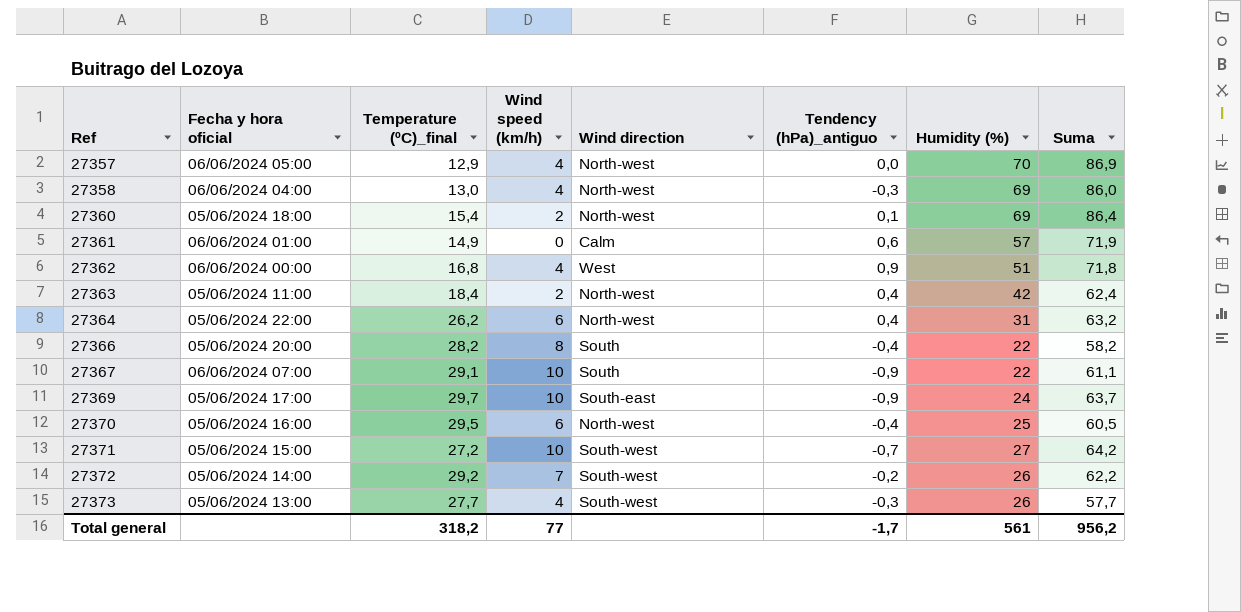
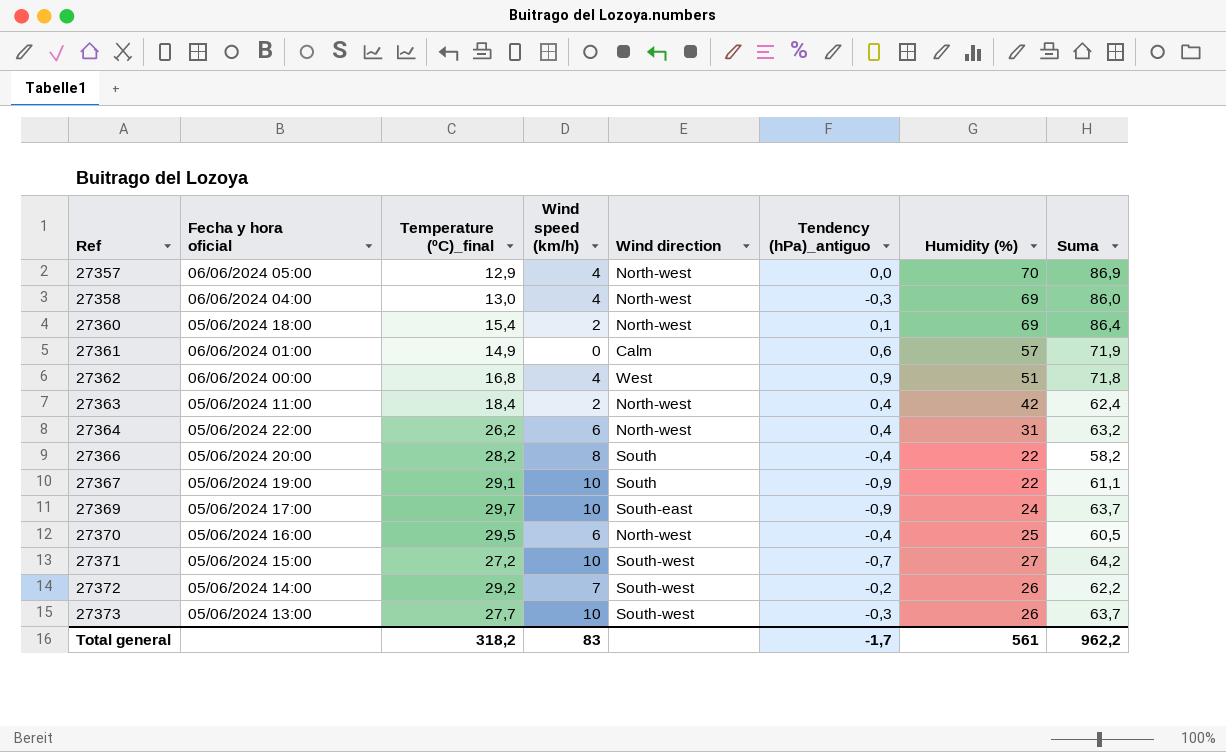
27367 | Fecha y hora oficial: 06/06/2024 07:00 -> 05/06/2024 19:00
27373 | Wind speed (km/h): 4 -> 10
27373 | Suma: 57,7 -> 63,7
Total general | Wind speed (km/h): 77 -> 83
Total general | Suma: 956,2 -> 962,2

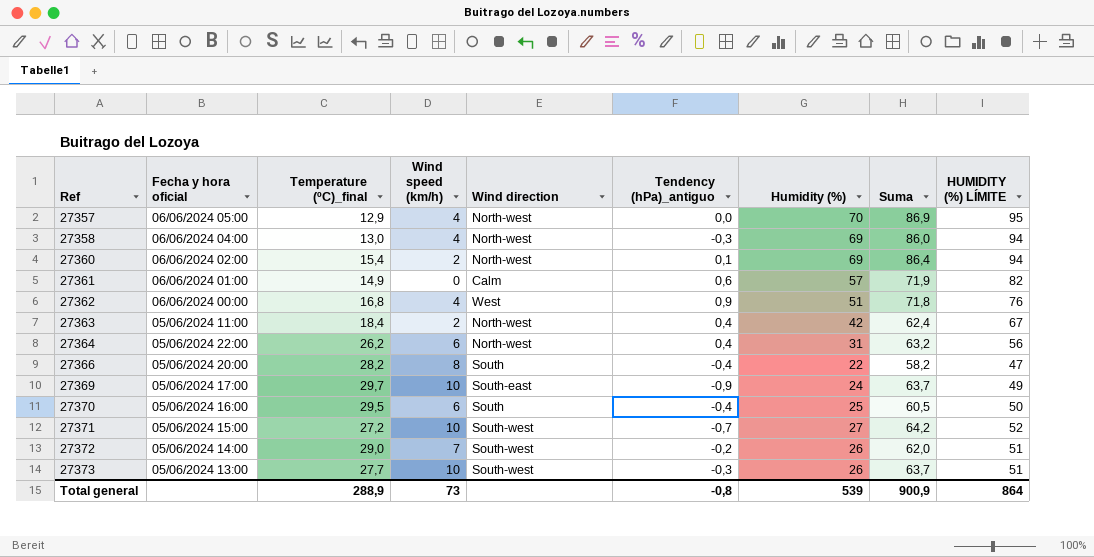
column HUMIDITY (%) LÍMITE | formula: none -> [Humidity (%)] + 25
row 27367: 05/06/2024 19:00 | 29,1 | 10 | South | -0,9 | 22 | 61,1 -> none
27360 | Fecha y hora oficial: 05/06/2024 18:00 -> 06/06/2024 02:00
27370 | Wind direction: North-west -> South
27372 | Temperature (ºC)_final: 29,2 -> 29,0
27372 | Suma: 62,2 -> 62,0
Total general | Temperature (ºC)_final: 318,2 -> 288,9
Total general | Wind speed (km/h): 83 -> 73
Total general | Tendency (hPa)_antiguo: -1,7 -> -0,8
Total general | Humidity (%): 561 -> 539
Total general | Suma: 962,2 -> 900,9

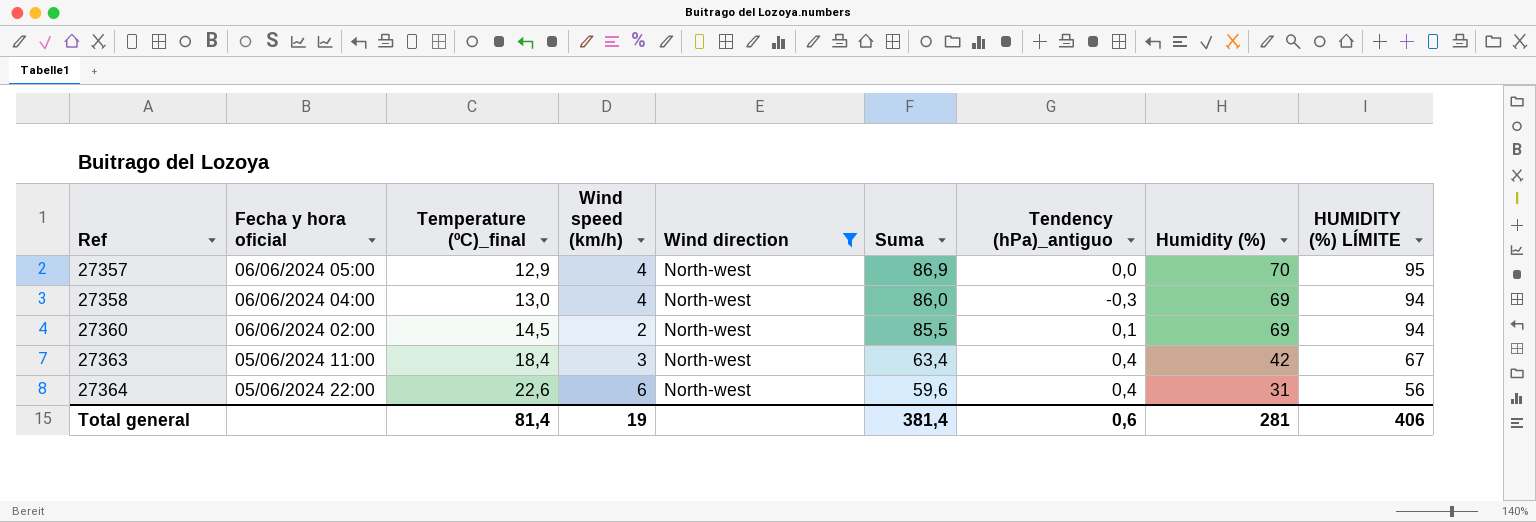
filter: none -> Wind direction = North-west
column Suma | position: 8 -> 6
27360 | Temperature (ºC)_final: 15,4 -> 14,5
27360 | Suma: 86,4 -> 85,5
27363 | Wind speed (km/h): 2 -> 3
27363 | Suma: 62,4 -> 63,4
27364 | Temperature (ºC)_final: 26,2 -> 22,6
27364 | Suma: 63,2 -> 59,6
Total general | Temperature (ºC)_final: 288,9 -> 81,4
Total general | Wind speed (km/h): 73 -> 19
Total general | Suma: 900,9 -> 381,4
Total general | Tendency (hPa)_antiguo: -0,8 -> 0,6
Total general | Humidity (%): 539 -> 281
Total general | HUMIDITY (%) LÍMITE: 864 -> 406

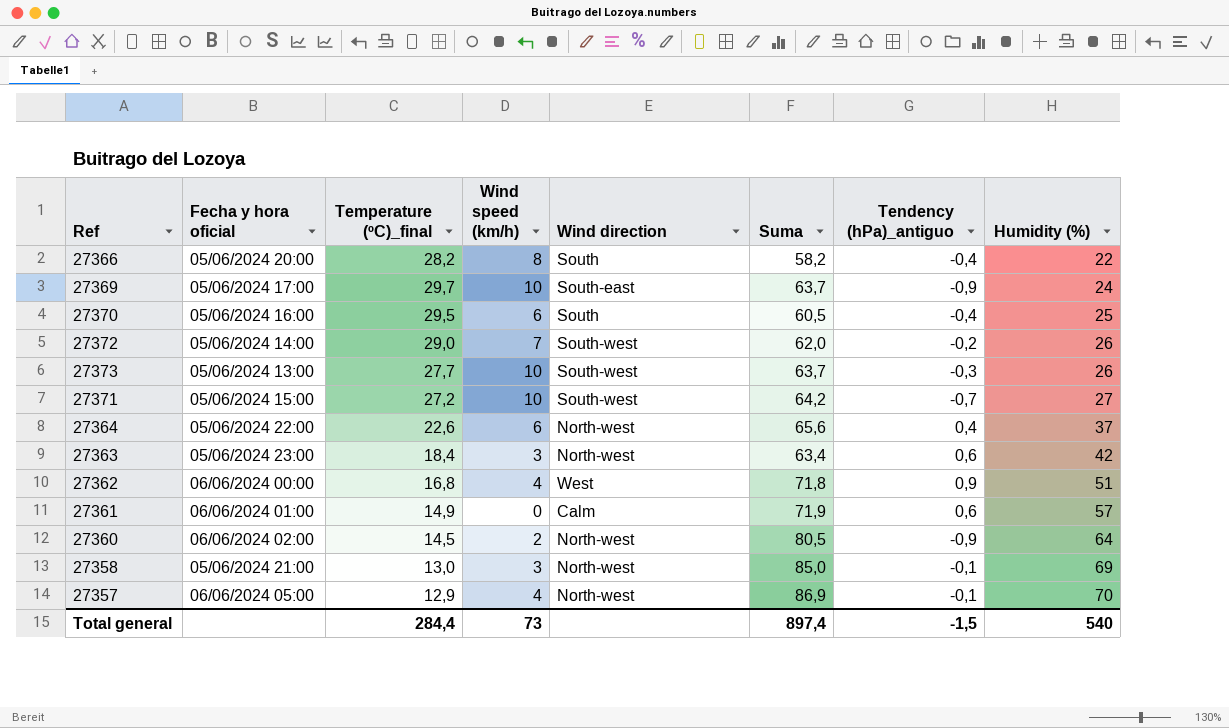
filter: Wind direction = North-west -> none
row order: Ref ascending -> Humidity (%) ascending
column HUMIDITY (%) LÍMITE | formula: [Humidity (%)] + 25 -> none
27364 | Suma: 59,6 -> 65,6
27364 | Humidity (%): 31 -> 37
27363 | Fecha y hora oficial: 05/06/2024 11:00 -> 05/06/2024 23:00
27363 | Tendency (hPa)_antiguo: 0,4 -> 0,6
27360 | Suma: 85,5 -> 80,5
27360 | Tendency (hPa)_antiguo: 0,1 -> -0,9
27360 | Humidity (%): 69 -> 64
27358 | Fecha y hora oficial: 06/06/2024 04:00 -> 05/06/2024 21:00
27358 | Wind speed (km/h): 4 -> 3
27358 | Suma: 86,0 -> 85,0
27358 | Tendency (hPa)_antiguo: -0,3 -> -0,1
27357 | Tendency (hPa)_antiguo: 0,0 -> -0,1
Total general | Temperature (ºC)_final: 81,4 -> 284,4
Total general | Wind speed (km/h): 19 -> 73
Total general | Suma: 381,4 -> 897,4
Total general | Tendency (hPa)_antiguo: 0,6 -> -1,5
Total general | Humidity (%): 281 -> 540

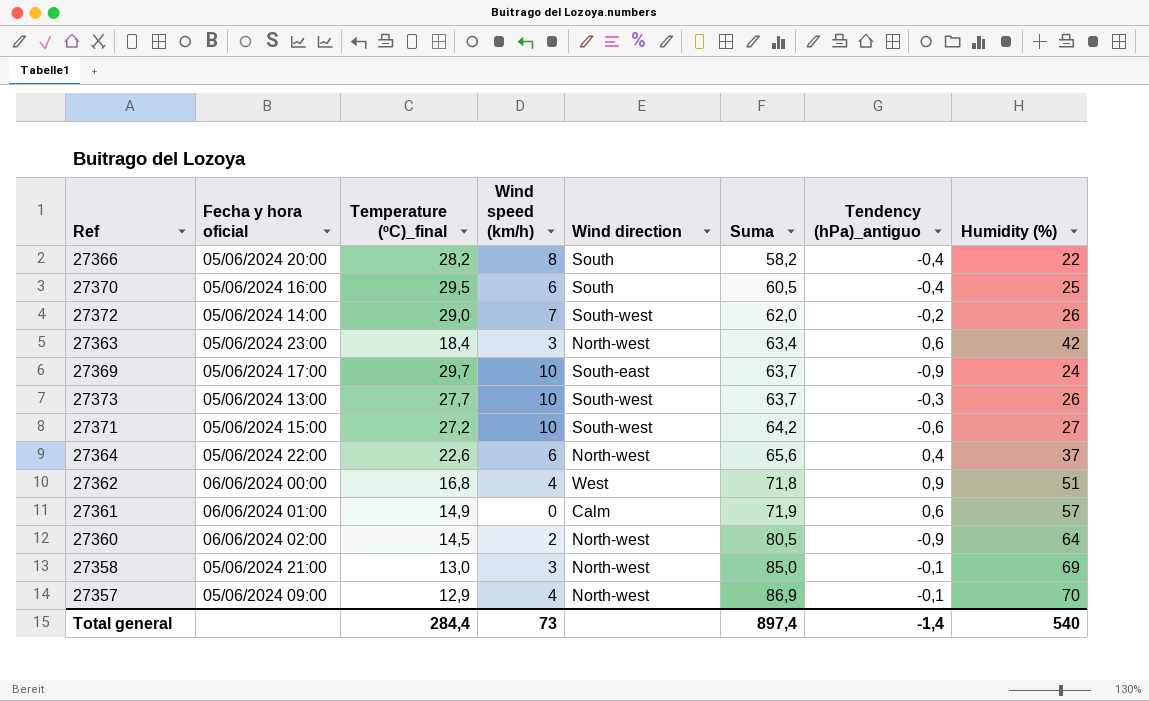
row order: Humidity (%) ascending -> Suma ascending
27371 | Tendency (hPa)_antiguo: -0,7 -> -0,6
27357 | Fecha y hora oficial: 06/06/2024 05:00 -> 05/06/2024 09:00
Total general | Tendency (hPa)_antiguo: -1,5 -> -1,4

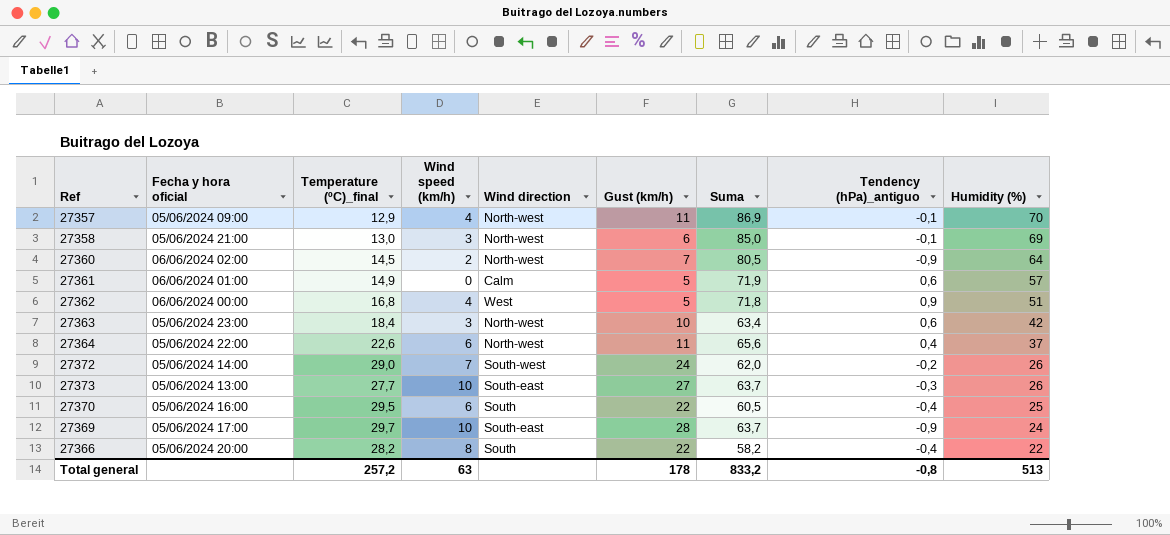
row order: Suma ascending -> Humidity (%) descending
column Gust (km/h) | position: none -> 6
row 27371: 05/06/2024 15:00 | 27,2 | 10 | South-west | 64,2 | -0,6 | 27 -> none
27373 | Wind direction: South-west -> South-east
Total general | Temperature (ºC)_final: 284,4 -> 257,2
Total general | Wind speed (km/h): 73 -> 63
Total general | Suma: 897,4 -> 833,2
Total general | Tendency (hPa)_antiguo: -1,4 -> -0,8
Total general | Humidity (%): 540 -> 513

